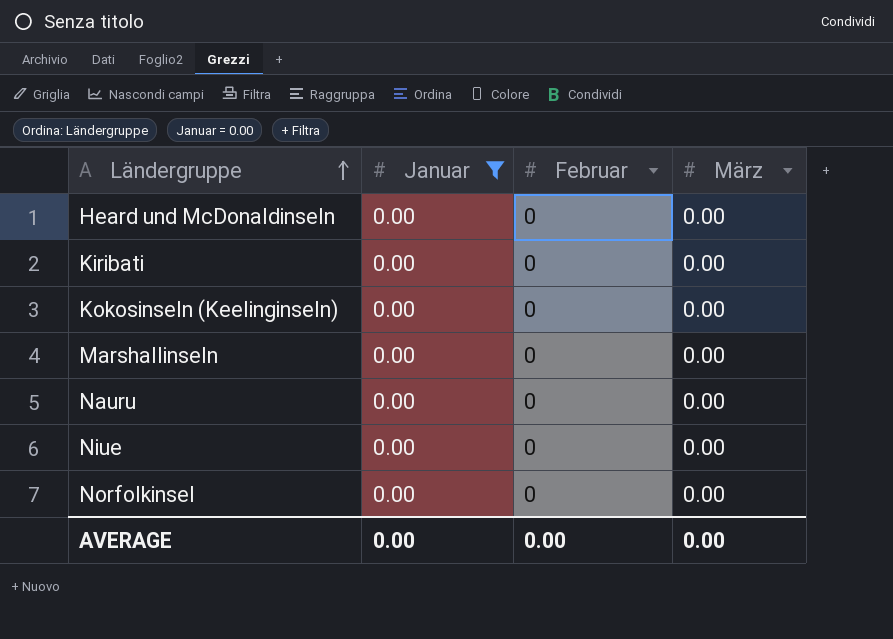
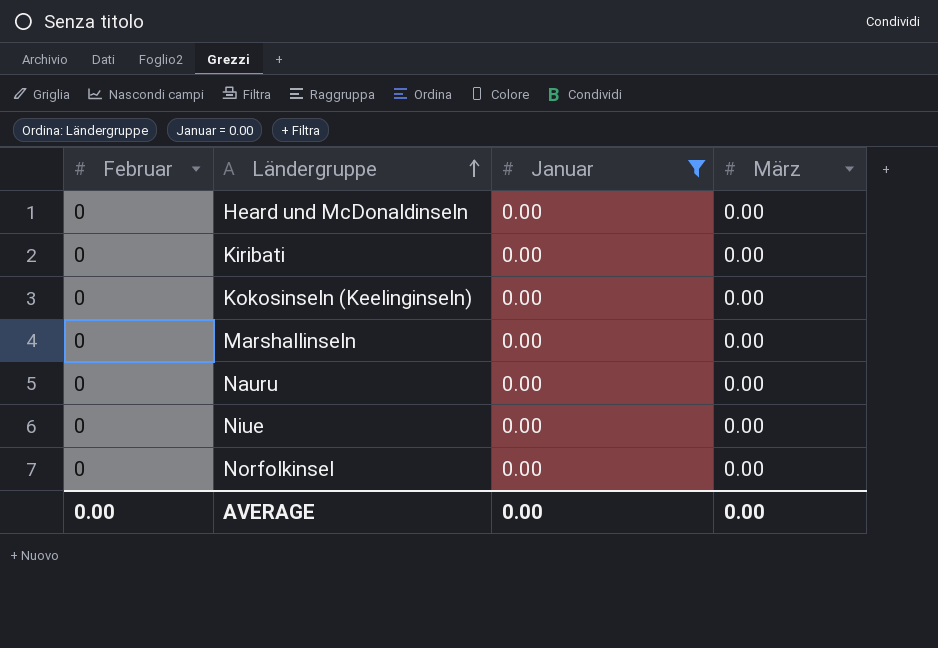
column Februar | position: 3 -> 1

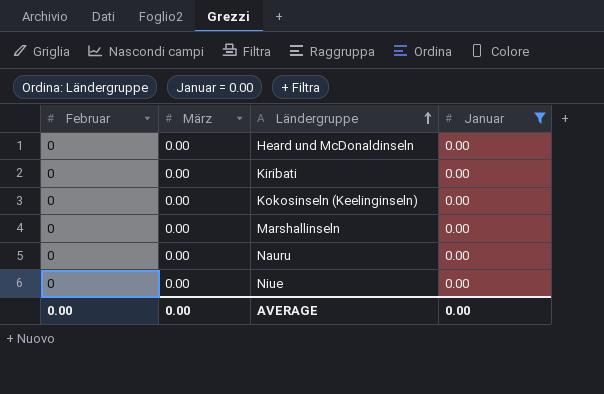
column März | position: 4 -> 2
row Norfolkinsel: 0 | 0.00 | 0.00 -> none

